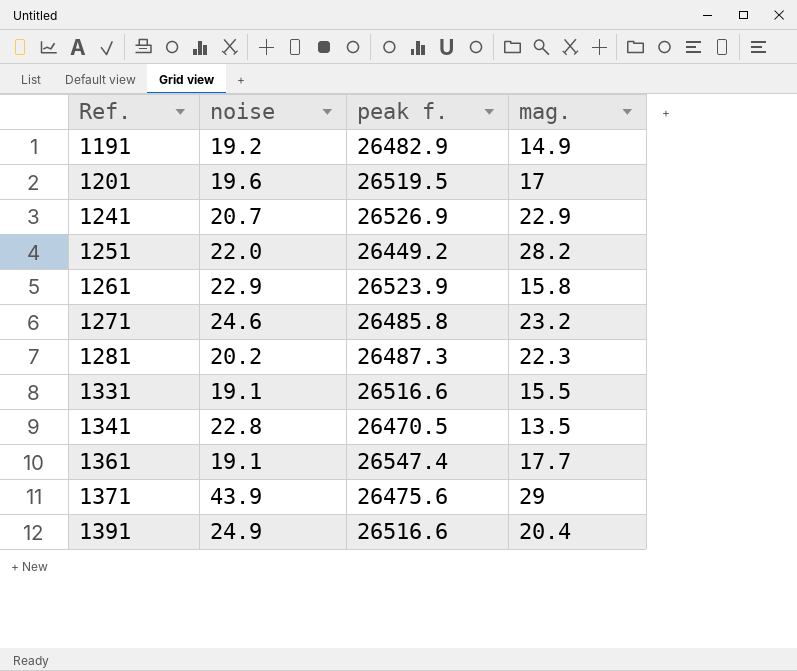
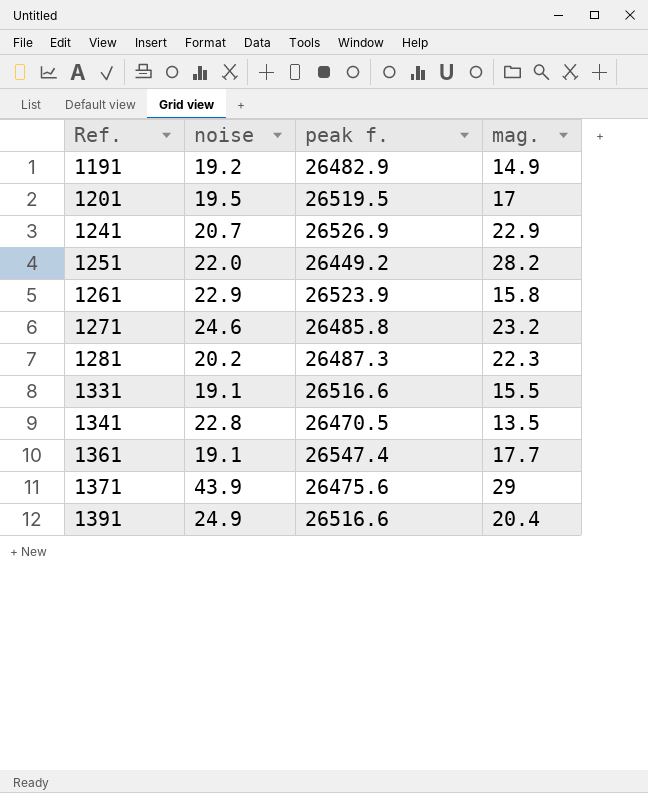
1201 | noise: 19.6 -> 19.5

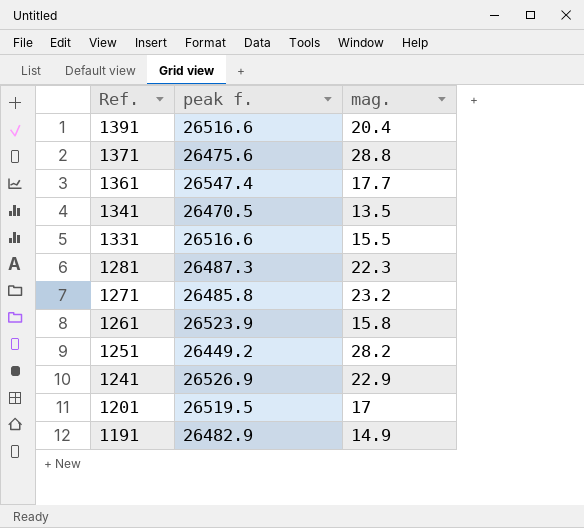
row order: Ref. ascending -> Ref. descending
column noise | position: 2 -> none
1371 | mag.: 29 -> 28.8

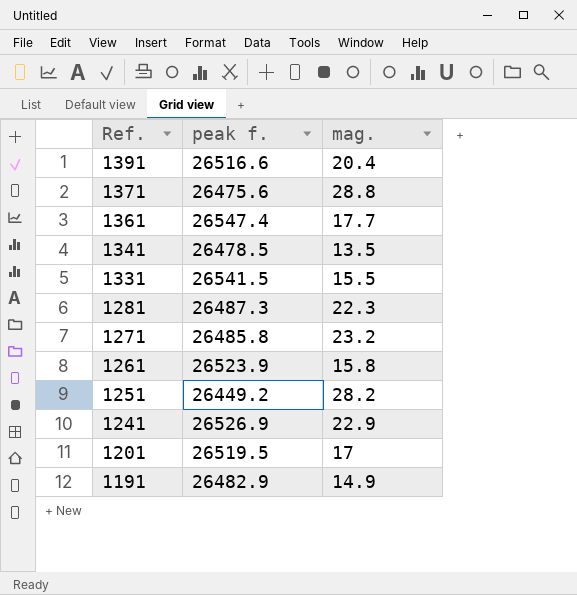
1341 | peak f.: 26470.5 -> 26478.5
1331 | peak f.: 26516.6 -> 26541.5

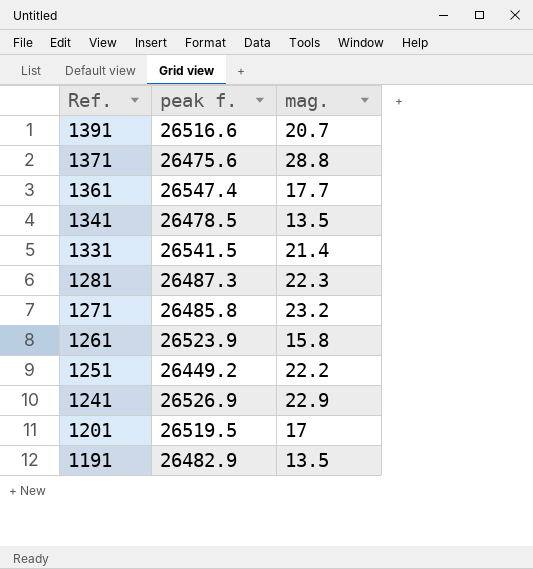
1391 | mag.: 20.4 -> 20.7
1331 | mag.: 15.5 -> 21.4
1251 | mag.: 28.2 -> 22.2
1191 | mag.: 14.9 -> 13.5

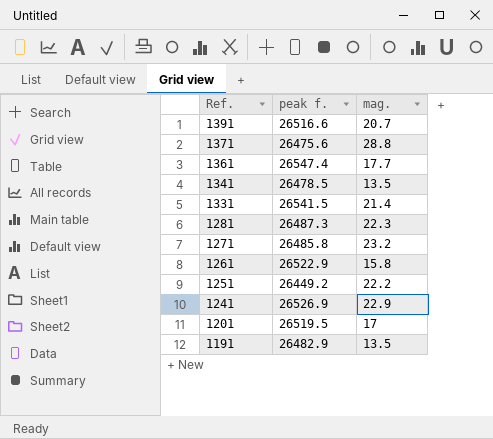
1261 | peak f.: 26523.9 -> 26522.9

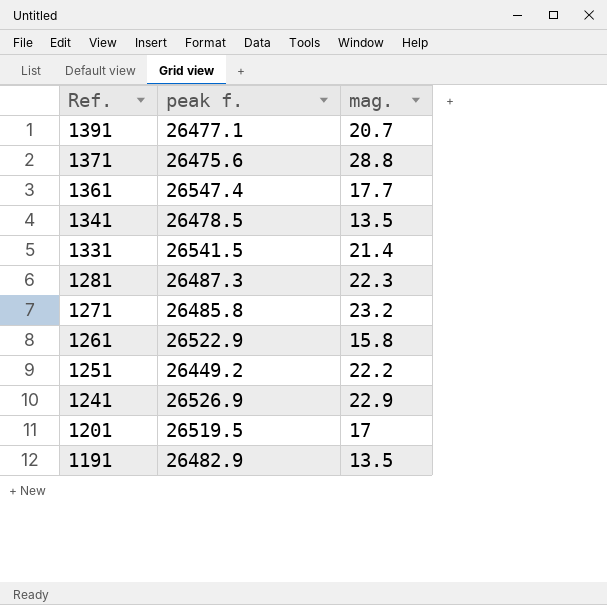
1391 | peak f.: 26516.6 -> 26477.1

